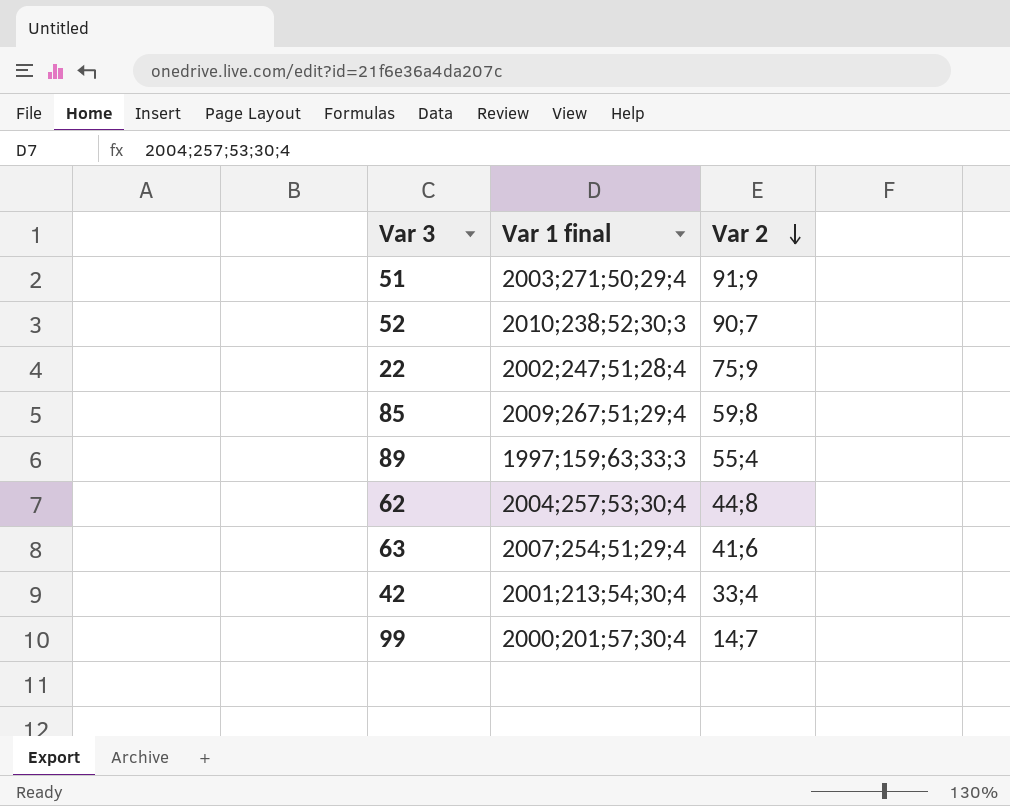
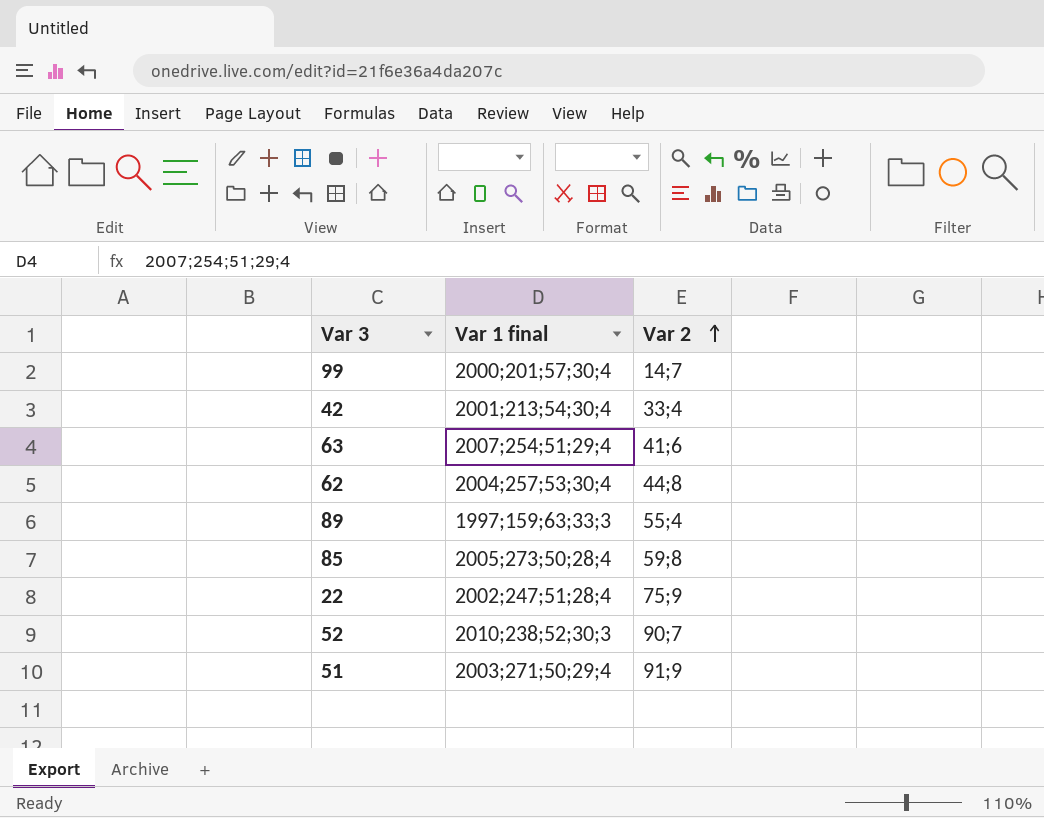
row order: Var 2 descending -> Var 2 ascending
85 | Var 1 final: 2009;267;51;29;4 -> 2005;273;50;28;4

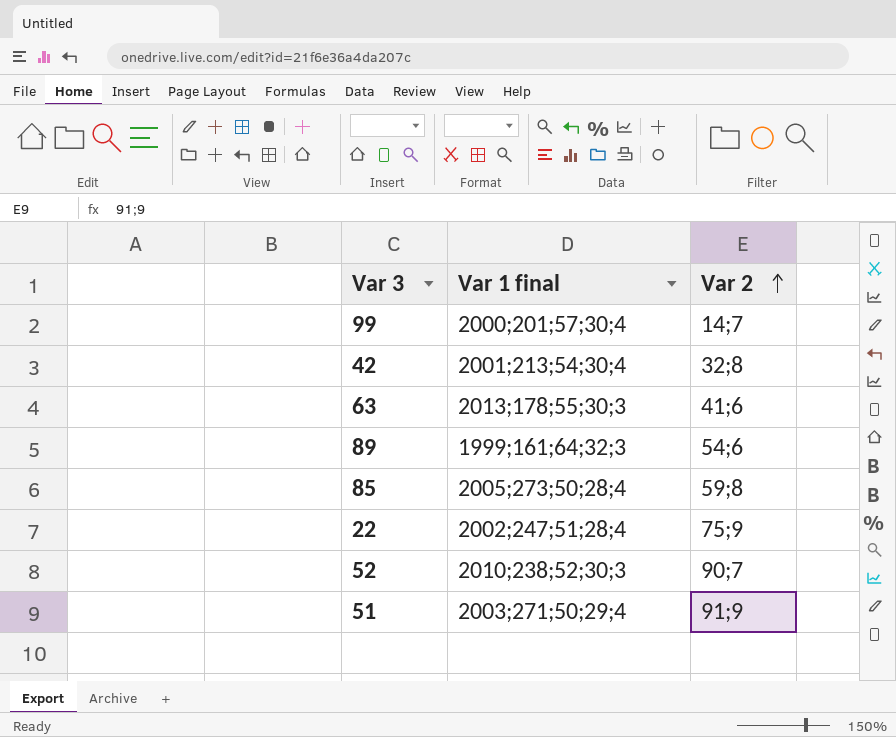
row 62: 2004;257;53;30;4 | 44;8 -> none
42 | Var 2: 33;4 -> 32;8
63 | Var 1 final: 2007;254;51;29;4 -> 2013;178;55;30;3
89 | Var 1 final: 1997;159;63;33;3 -> 1999;161;64;32;3
89 | Var 2: 55;4 -> 54;6

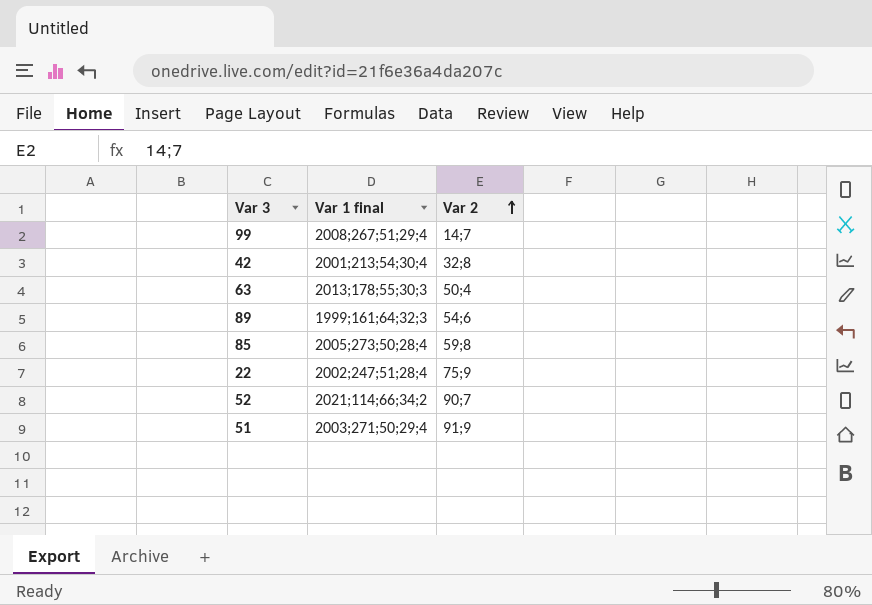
99 | Var 1 final: 2000;201;57;30;4 -> 2008;267;51;29;4
63 | Var 2: 41;6 -> 50;4
52 | Var 1 final: 2010;238;52;30;3 -> 2021;114;66;34;2

